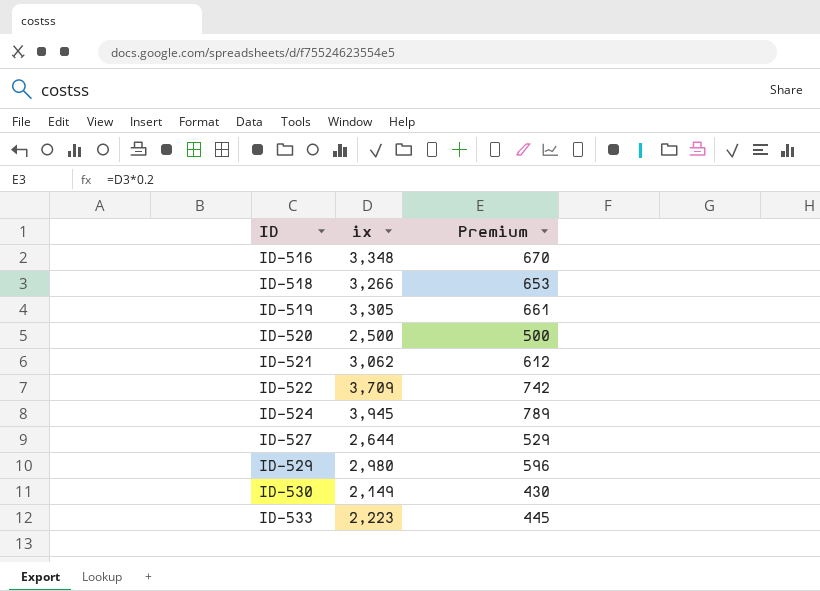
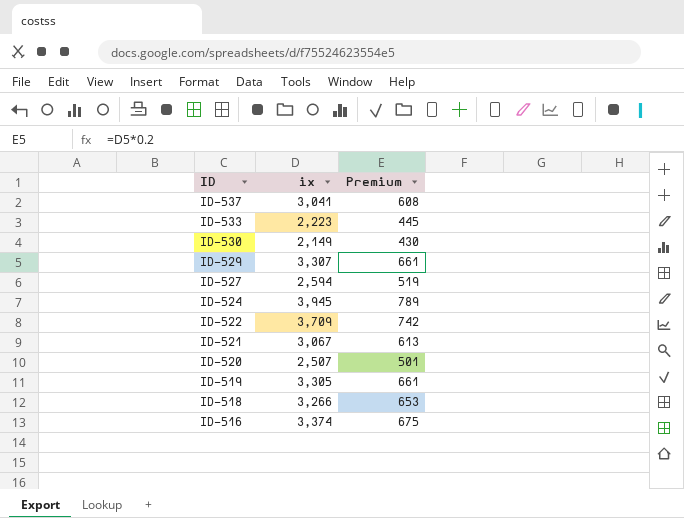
row order: ID ascending -> ID descending
row ID-537: none -> 3,041 | 608
ID-529 | ix: 2,980 -> 3,307
ID-529 | Premium: 596 -> 661
ID-527 | ix: 2,644 -> 2,594
ID-527 | Premium: 529 -> 519
ID-521 | ix: 3,062 -> 3,067
ID-521 | Premium: 612 -> 613
ID-520 | ix: 2,500 -> 2,507
ID-520 | Premium: 500 -> 501
ID-516 | ix: 3,348 -> 3,374
ID-516 | Premium: 670 -> 675

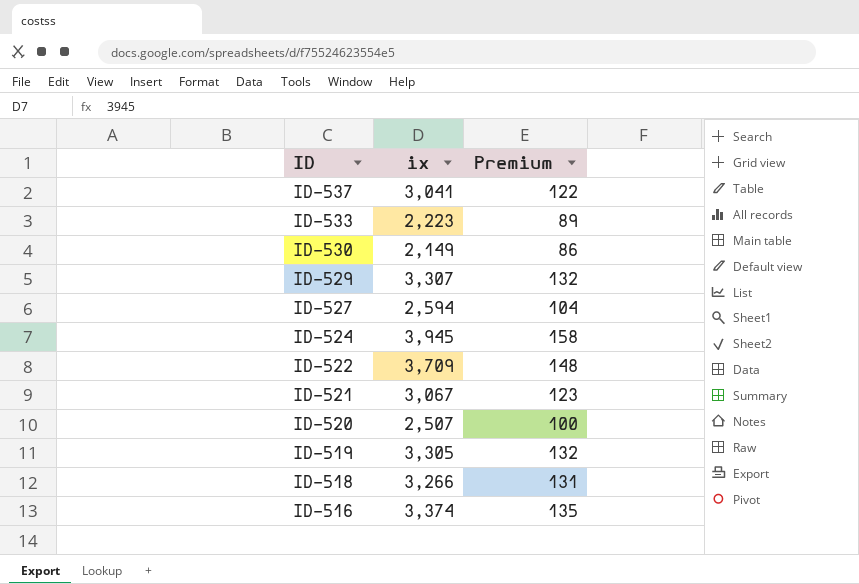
column Premium | formula: [ix] * 0.2 -> [ix] * 0.04

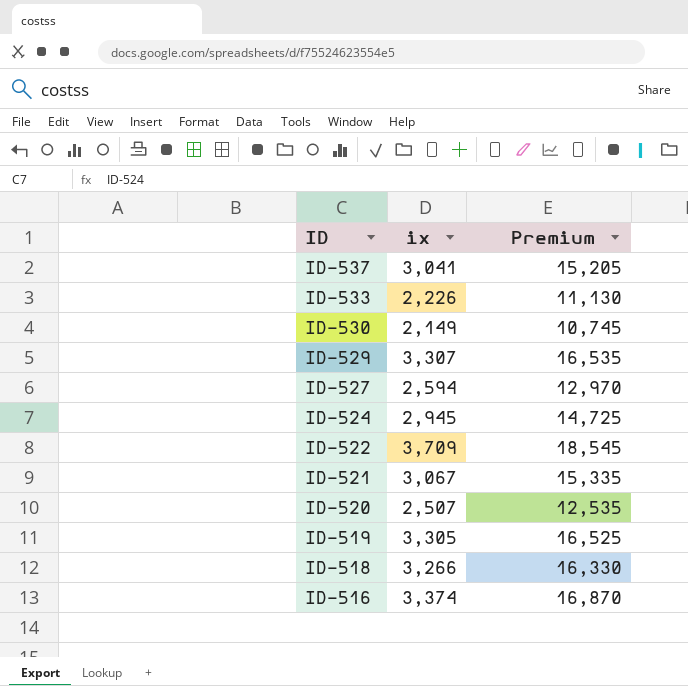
column Premium | formula: [ix] * 0.04 -> [ix] * 5
ID-533 | ix: 2,223 -> 2,226
ID-524 | ix: 3,945 -> 2,945

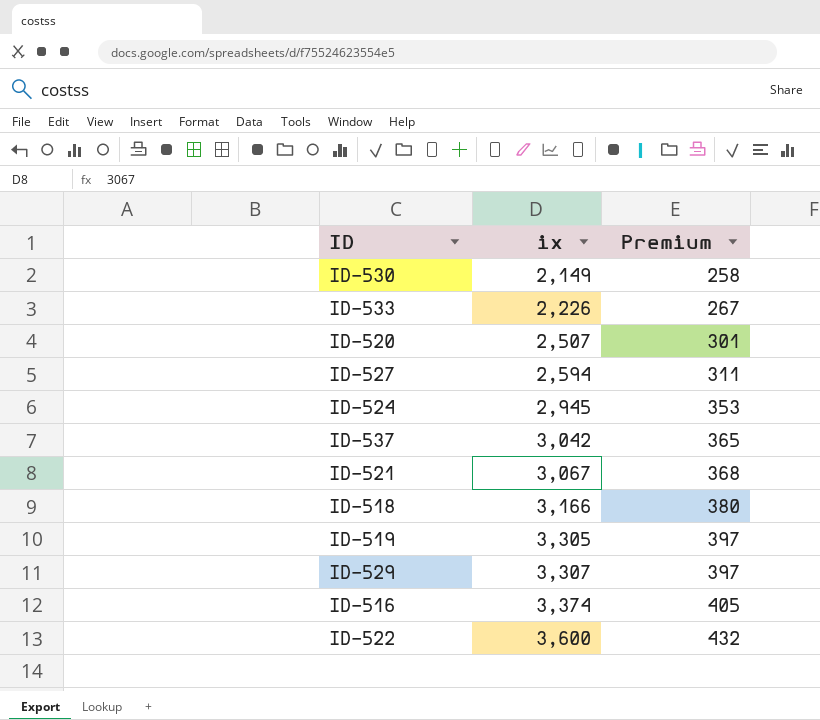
row order: ID descending -> ix ascending
column Premium | formula: [ix] * 5 -> [ix] * 0.12
ID-537 | ix: 3,041 -> 3,042
ID-518 | ix: 3,266 -> 3,166
ID-522 | ix: 3,709 -> 3,600

